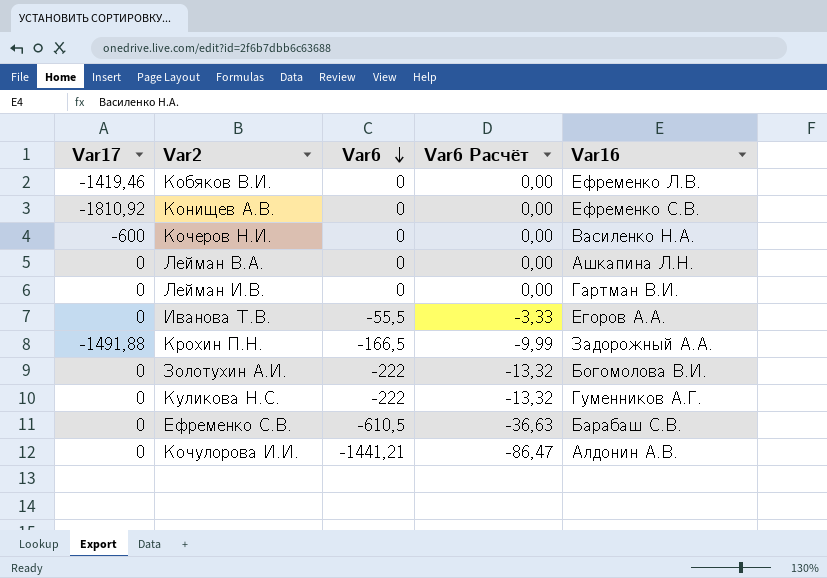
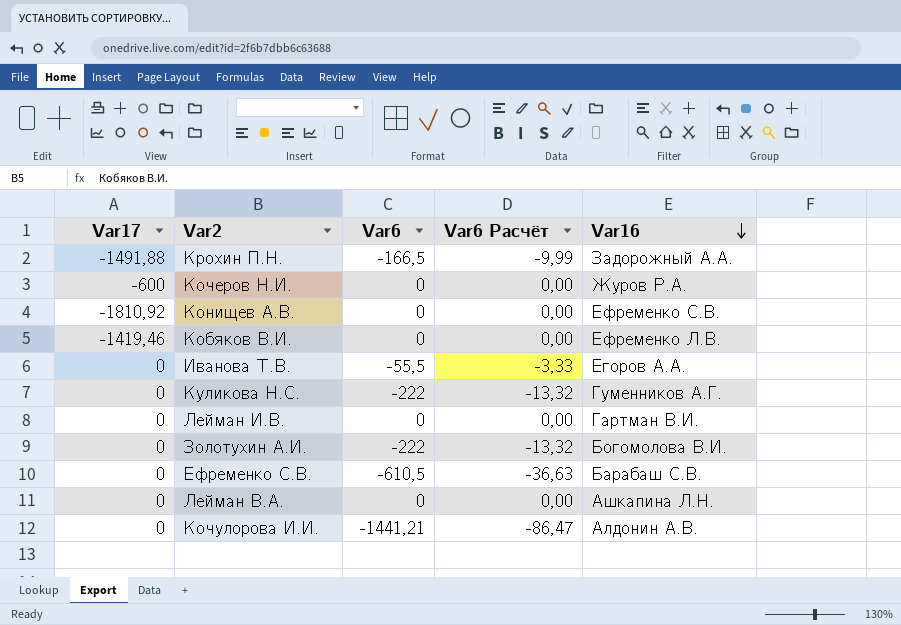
row order: Var6 descending -> Var16 descending
Кочеров Н.И. | Var16: Василенко Н.А. -> Журов Р.А.

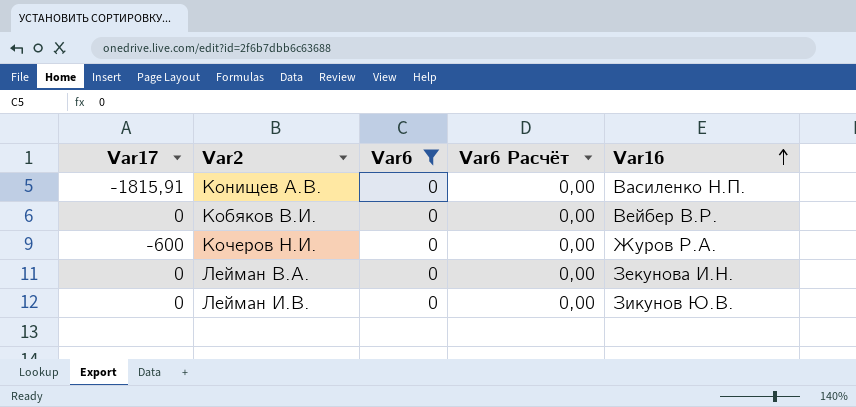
filter: none -> Var6 = 0
row order: Var16 descending -> Var16 ascending
Конищев А.В. | Var17: -1810,92 -> -1815,91
Конищев А.В. | Var16: Ефременко С.В. -> Василенко Н.П.
Кобяков В.И. | Var17: -1419,46 -> 0
Кобяков В.И. | Var16: Ефременко Л.В. -> Вейбер В.Р.
Лейман В.А. | Var16: Ашкапина Л.Н. -> Зекунова И.Н.
Лейман И.В. | Var16: Гартман В.И. -> Зикунов Ю.В.

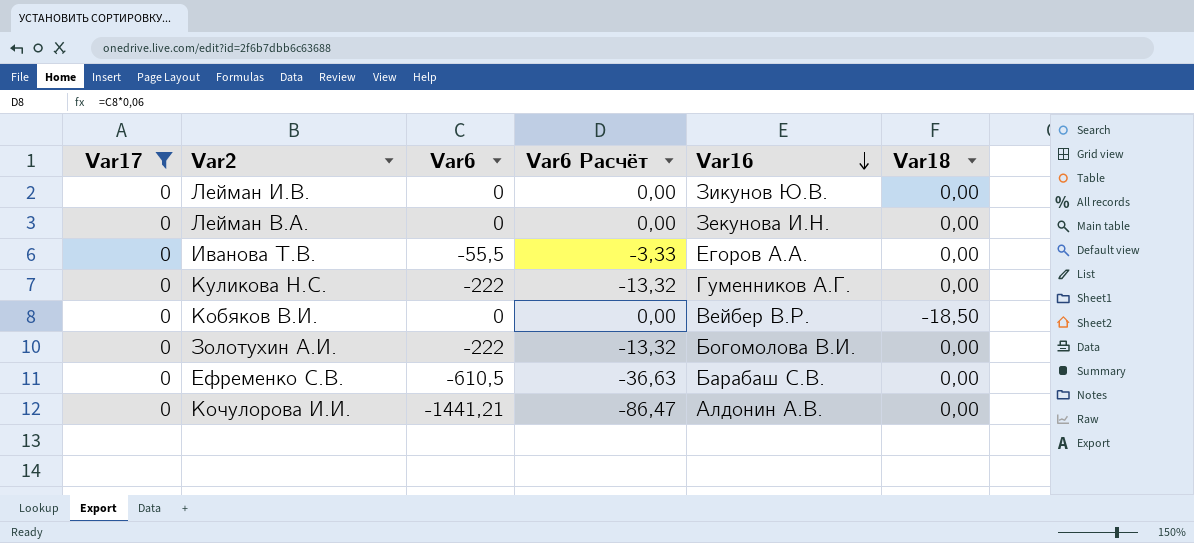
filter: Var6 = 0 -> Var17 = 0
row order: Var16 ascending -> Var16 descending
column Var18 | position: none -> 6

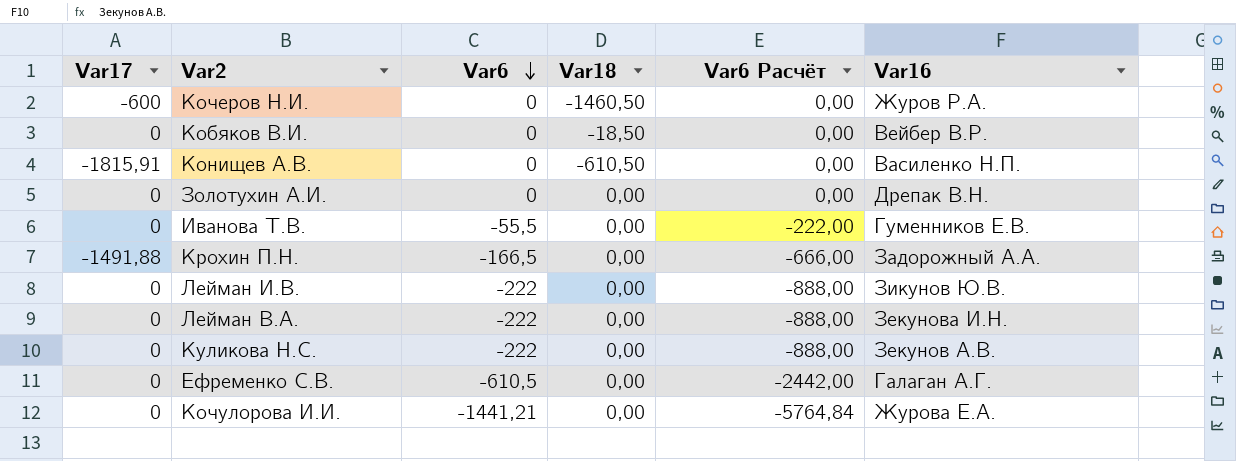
filter: Var17 = 0 -> none
row order: Var16 descending -> Var6 descending
column Var18 | position: 6 -> 4
column Var6 Расчёт | formula: [Var6] * 0,06 -> [Var6] * 4
Золотухин А.И. | Var6: -222 -> 0
Золотухин А.И. | Var16: Богомолова В.И. -> Дрепак В.Н.
Иванова Т.В. | Var16: Егоров А.А. -> Гуменников Е.В.
Лейман И.В. | Var6: 0 -> -222
Лейман В.А. | Var6: 0 -> -222
Куликова Н.С. | Var16: Гуменников А.Г. -> Зекунов А.В.
Ефременко С.В. | Var16: Барабаш С.В. -> Галаган А.Г.
Кочулорова И.И. | Var16: Алдонин А.В. -> Журова Е.А.

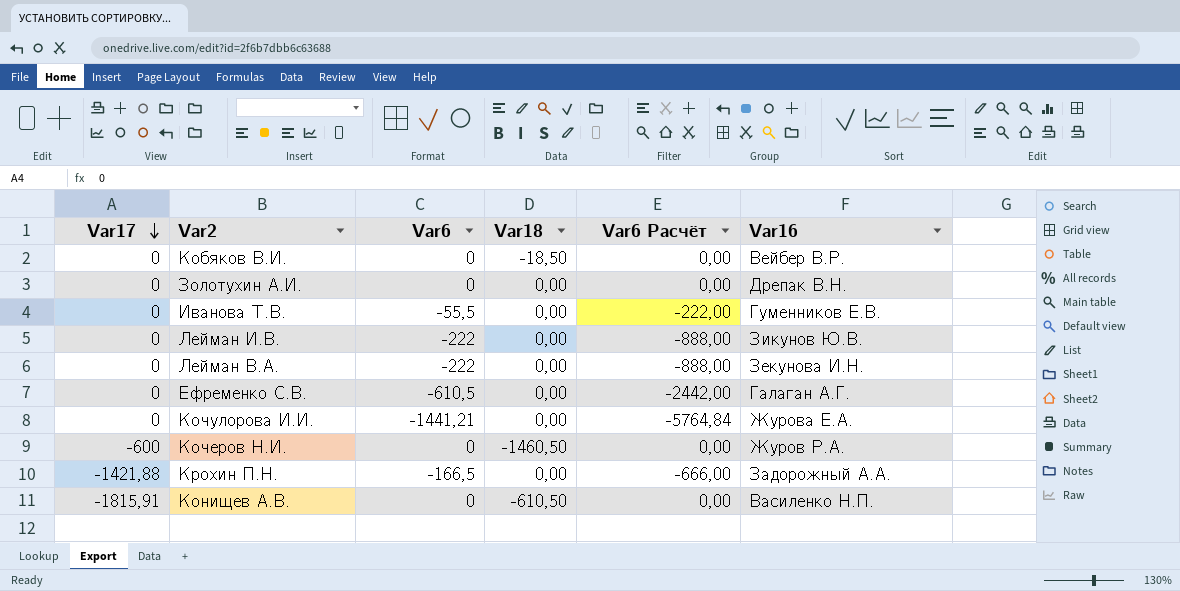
row order: Var6 descending -> Var17 descending
row Куликова Н.С.: 0 | -222 | 0,00 | -888,00 | Зекунов А.В. -> none
Крохин П.Н. | Var17: -1491,88 -> -1421,88

